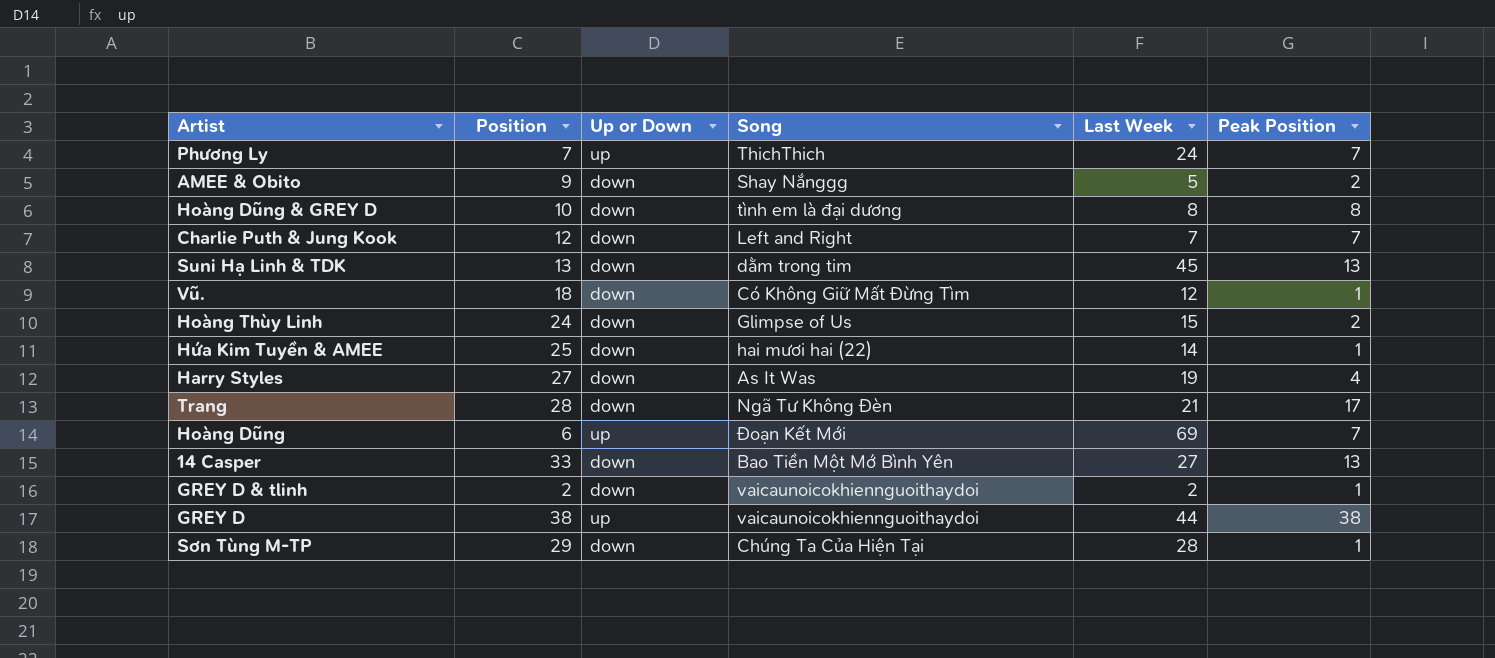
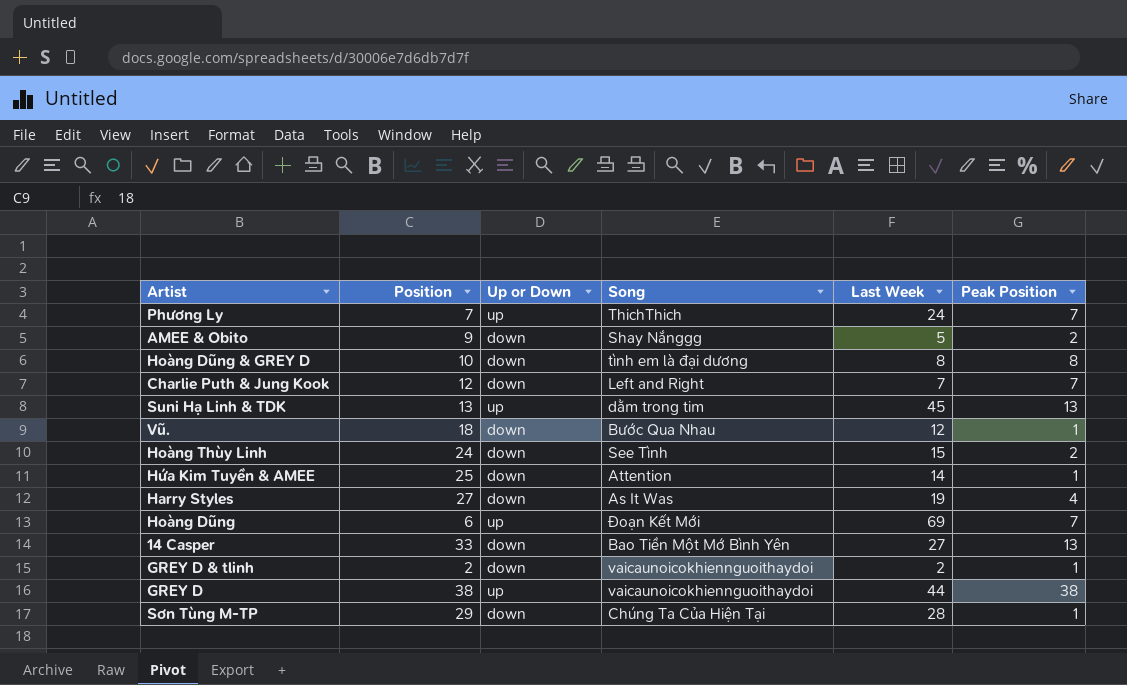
row Trang: 28 | down | Ngã Tư Không Đèn | 21 | 17 -> none
Suni Hạ Linh & TDK | Up or Down: down -> up
Vũ. | Song: Có Không Giữ Mất Đừng Tìm -> Bước Qua Nhau
Hoàng Thùy Linh | Song: Glimpse of Us -> See Tình
Hứa Kim Tuyền & AMEE | Song: hai mươi hai (22) -> Attention

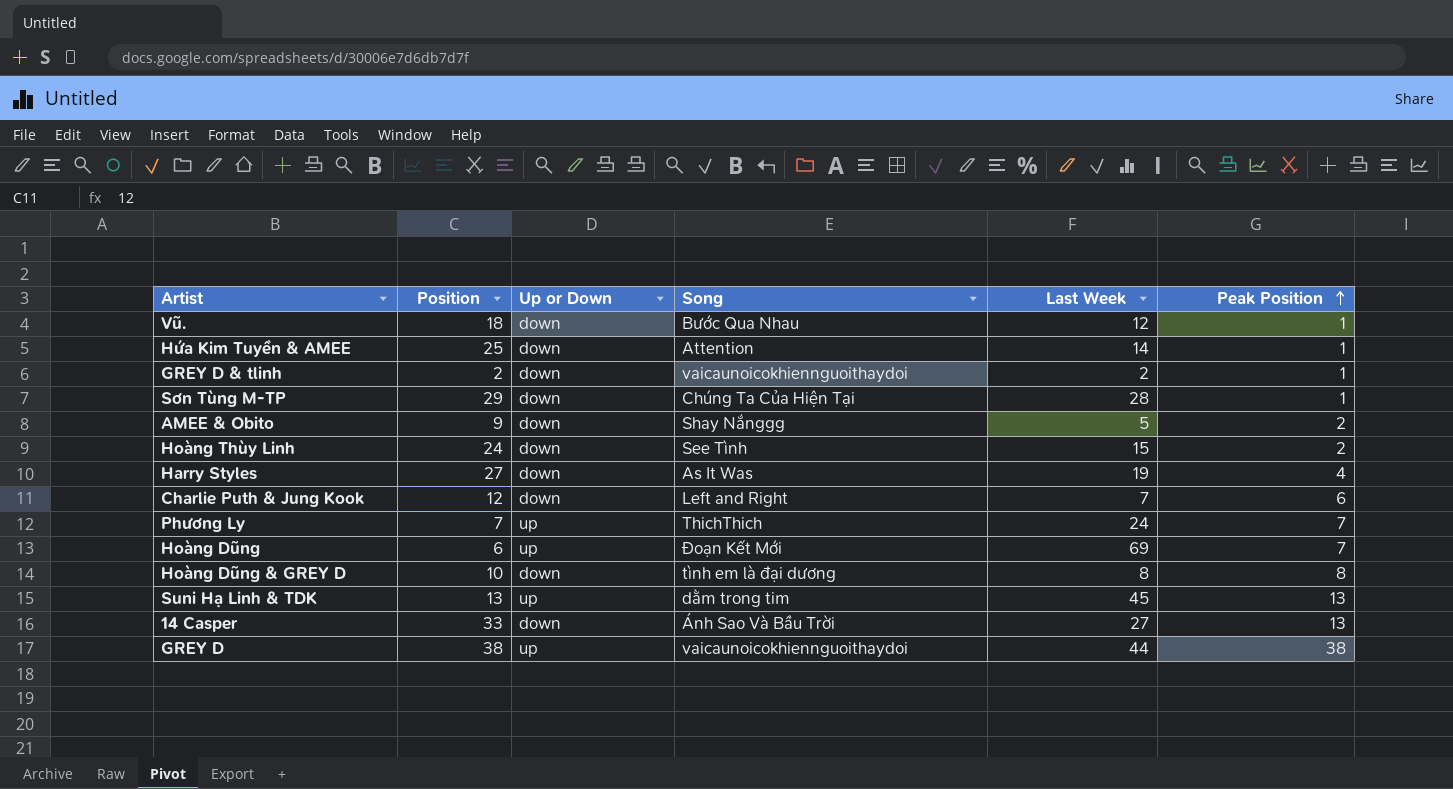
row order: none -> Peak Position ascending
Charlie Puth & Jung Kook | Peak Position: 7 -> 6
14 Casper | Song: Bao Tiền Một Mớ Bình Yên -> Ánh Sao Và Bầu Trời

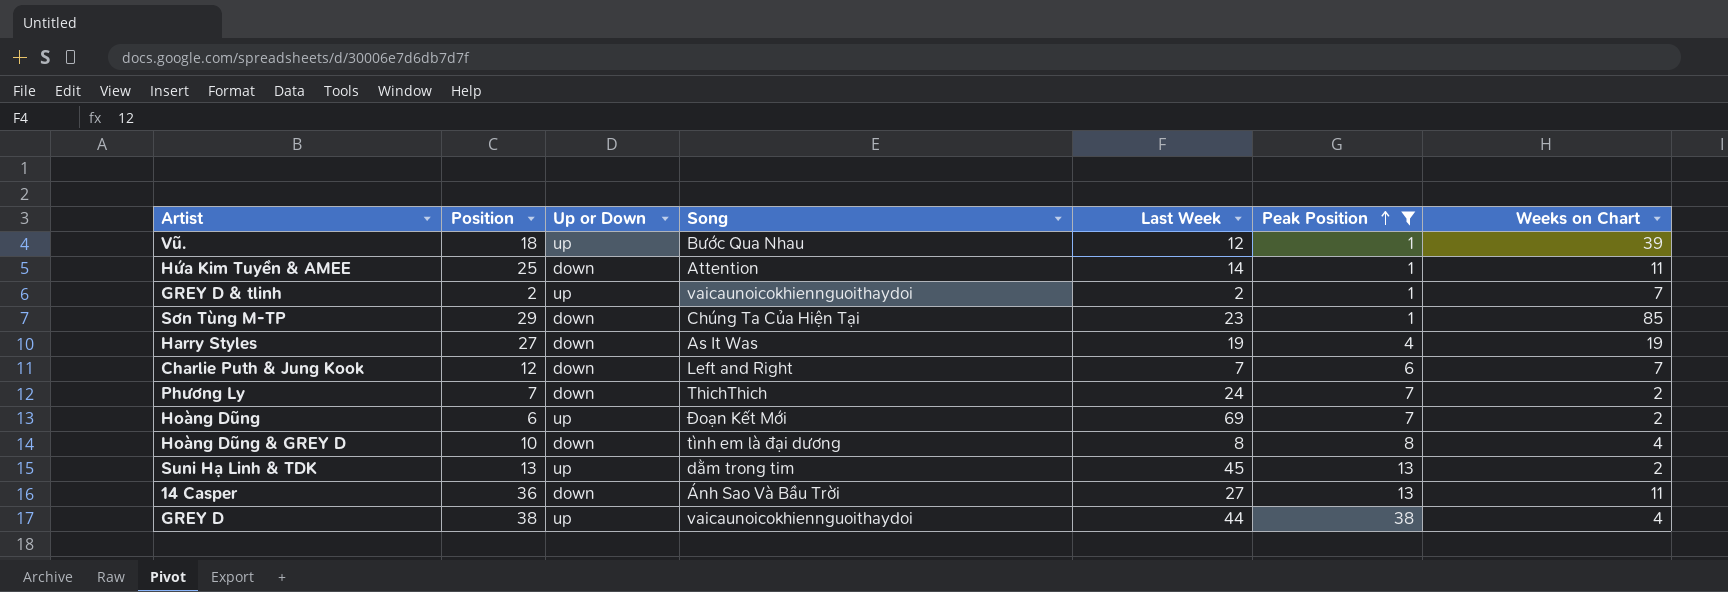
filter: none -> Peak Position != 2
column Weeks on Chart | position: none -> 7
Vũ. | Up or Down: down -> up
GREY D & tlinh | Up or Down: down -> up
Sơn Tùng M-TP | Last Week: 28 -> 23
Phương Ly | Up or Down: up -> down
14 Casper | Position: 33 -> 36

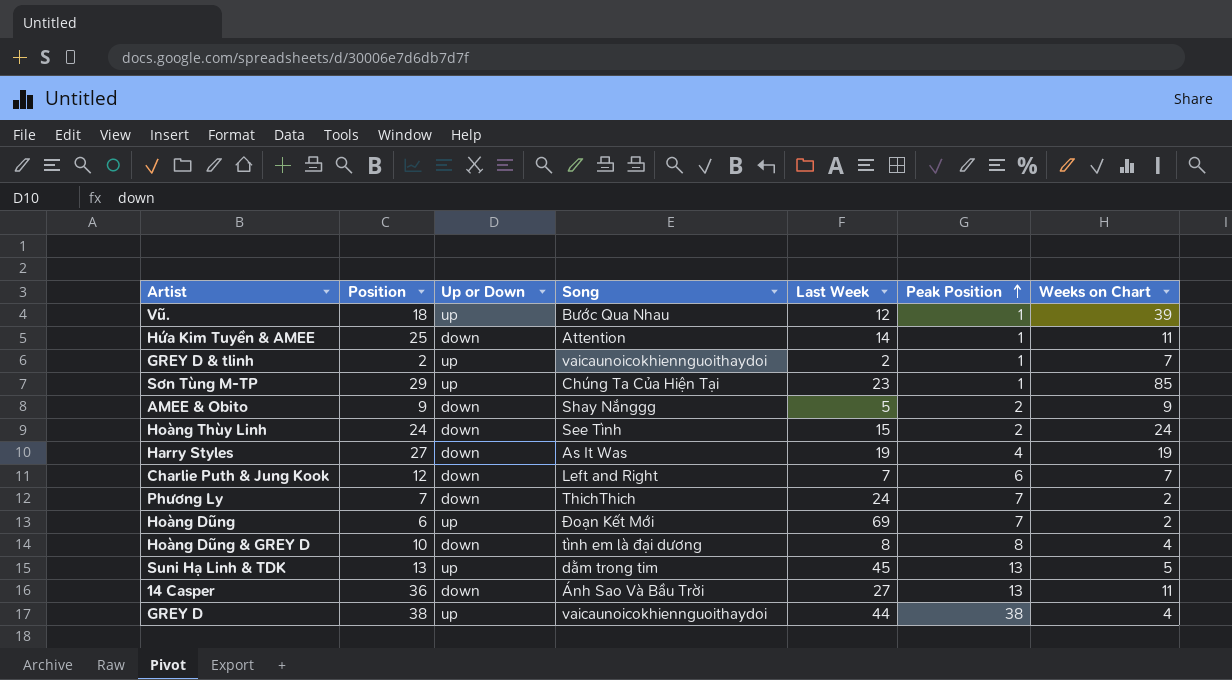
filter: Peak Position != 2 -> none
Sơn Tùng M-TP | Up or Down: down -> up
Suni Hạ Linh & TDK | Weeks on Chart: 2 -> 5

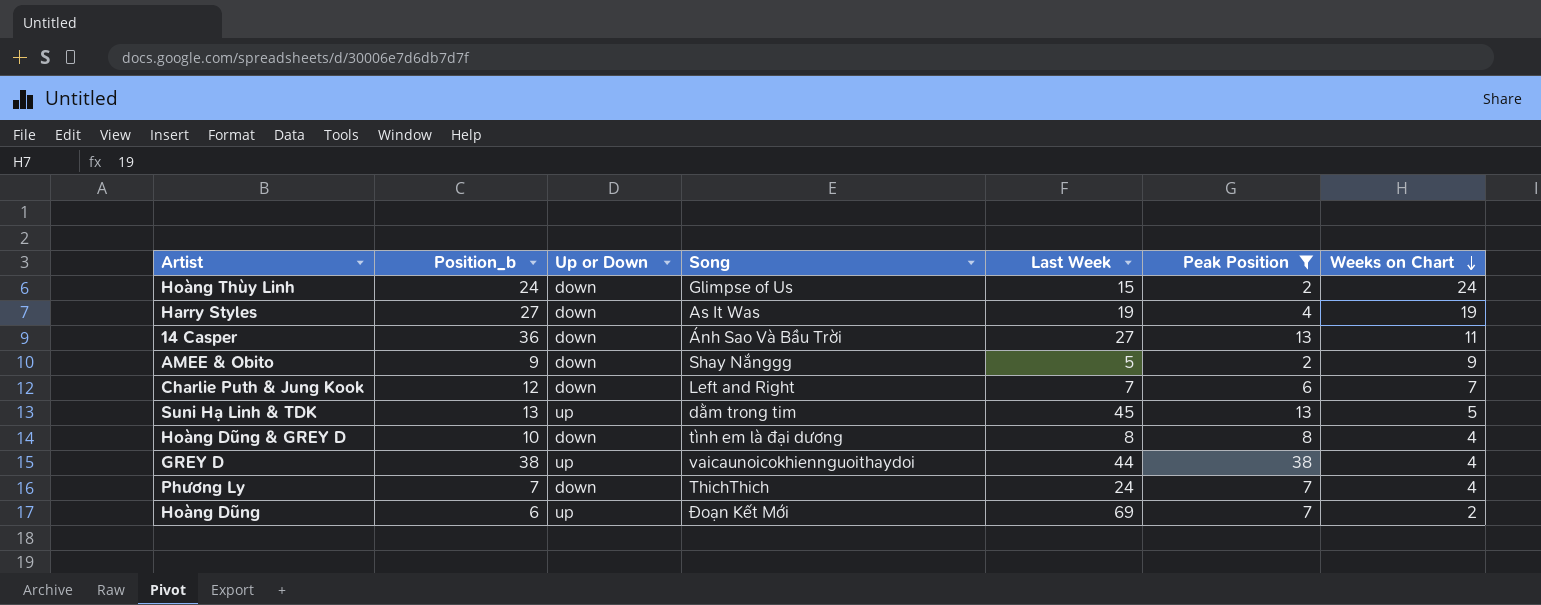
filter: none -> Peak Position != 1
row order: Peak Position ascending -> Weeks on Chart descending
column name: Position -> Position_b
Hoàng Thùy Linh | Song: See Tình -> Glimpse of Us
Phương Ly | Weeks on Chart: 2 -> 4

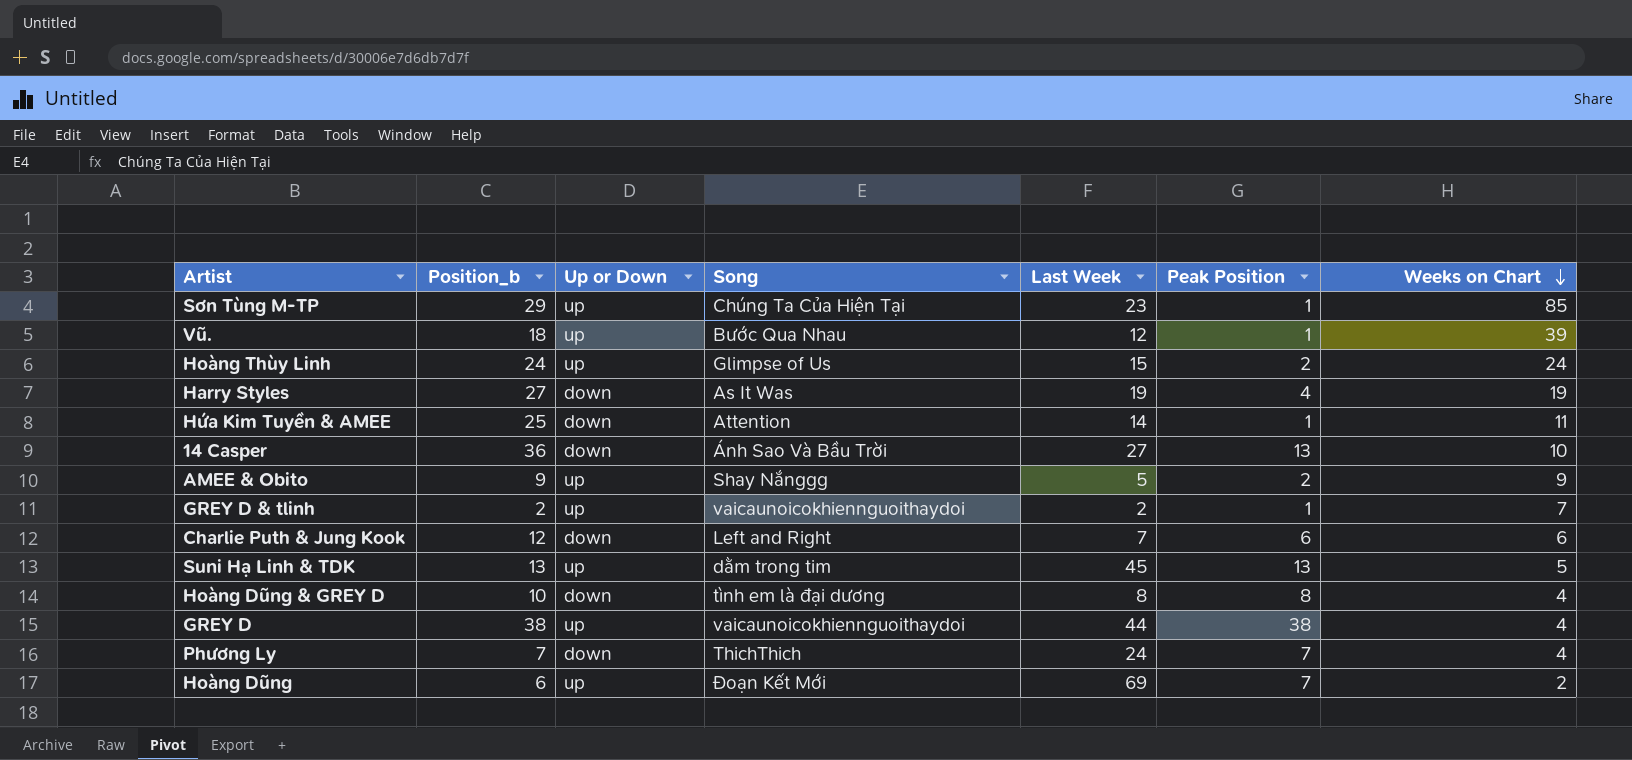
filter: Peak Position != 1 -> none
Hoàng Thùy Linh | Up or Down: down -> up
14 Casper | Weeks on Chart: 11 -> 10
AMEE & Obito | Up or Down: down -> up
Charlie Puth & Jung Kook | Weeks on Chart: 7 -> 6

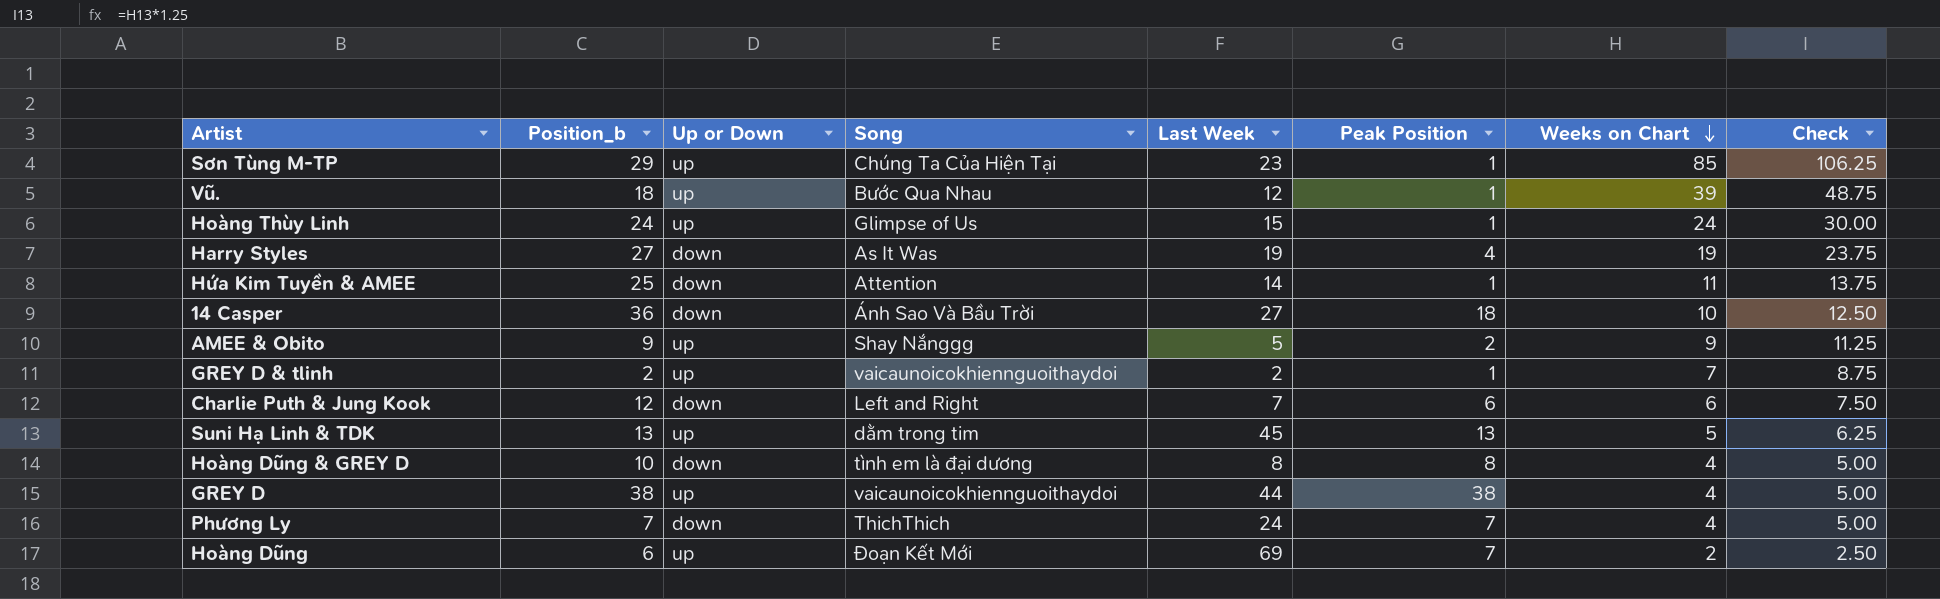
column Check | formula: none -> [Weeks on Chart] * 1.25
Hoàng Thùy Linh | Peak Position: 2 -> 1
14 Casper | Peak Position: 13 -> 18

